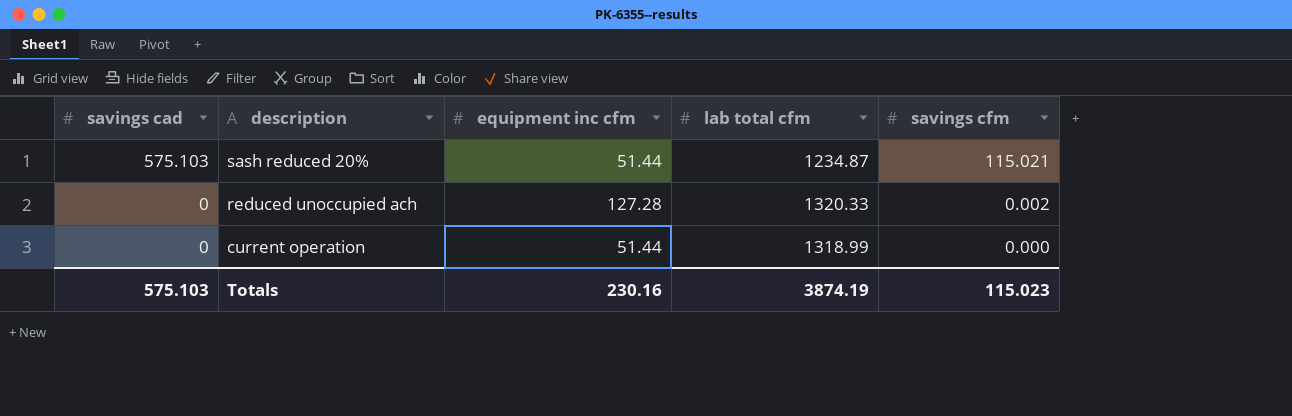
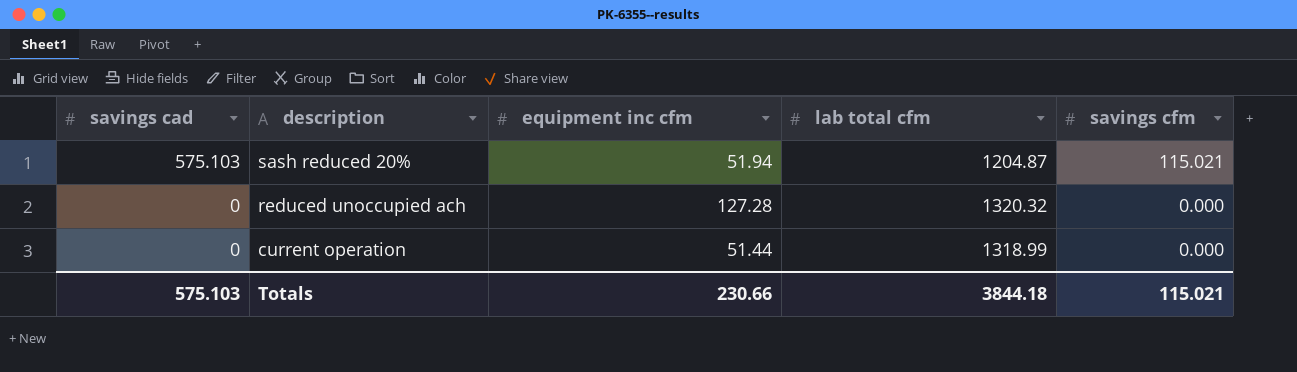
sash reduced 20% | equipment inc cfm: 51.44 -> 51.94
sash reduced 20% | lab total cfm: 1234.87 -> 1204.87
reduced unoccupied ach | lab total cfm: 1320.33 -> 1320.32
reduced unoccupied ach | savings cfm: 0.002 -> 0.000
Totals | equipment inc cfm: 230.16 -> 230.66
Totals | lab total cfm: 3874.19 -> 3844.18
Totals | savings cfm: 115.023 -> 115.021

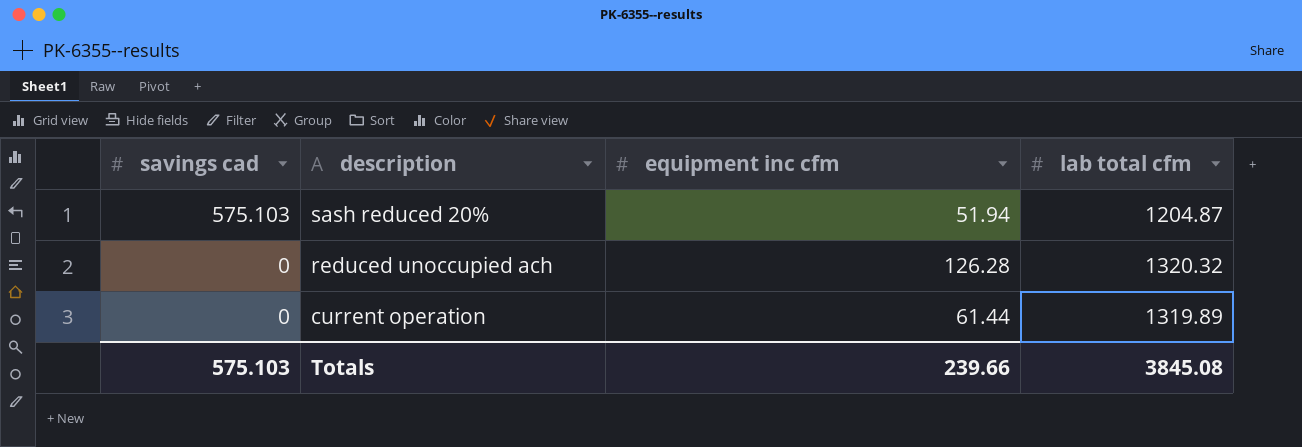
column savings cfm | position: 5 -> none
reduced unoccupied ach | equipment inc cfm: 127.28 -> 126.28
current operation | equipment inc cfm: 51.44 -> 61.44
current operation | lab total cfm: 1318.99 -> 1319.89
Totals | equipment inc cfm: 230.66 -> 239.66
Totals | lab total cfm: 3844.18 -> 3845.08

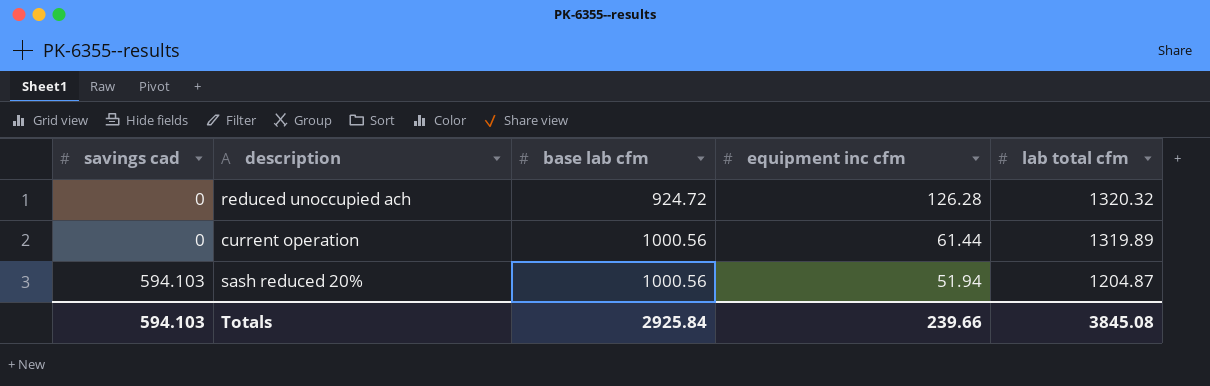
row order: savings cad descending -> savings cad ascending
column base lab cfm | position: none -> 3
sash reduced 20% | savings cad: 575.103 -> 594.103
Totals | savings cad: 575.103 -> 594.103

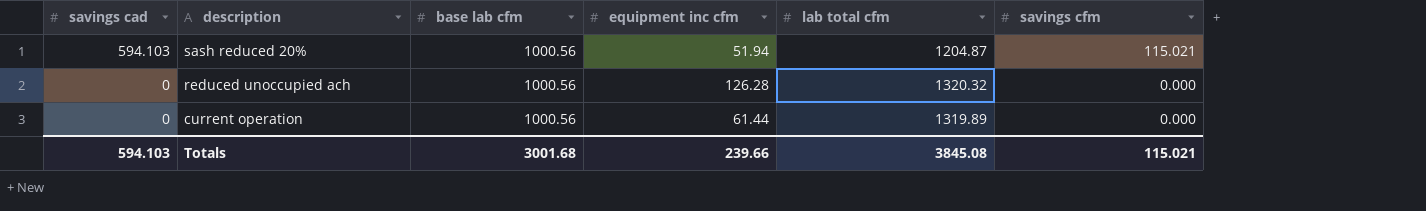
row order: savings cad ascending -> savings cad descending
column savings cfm | position: none -> 6
reduced unoccupied ach | base lab cfm: 924.72 -> 1000.56
Totals | base lab cfm: 2925.84 -> 3001.68

